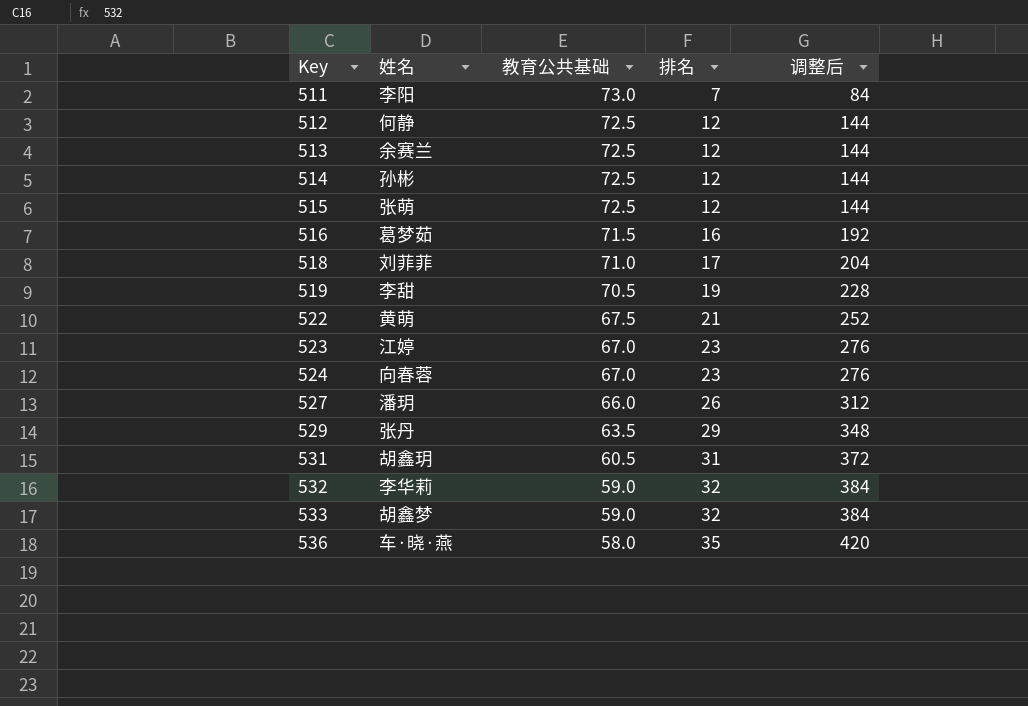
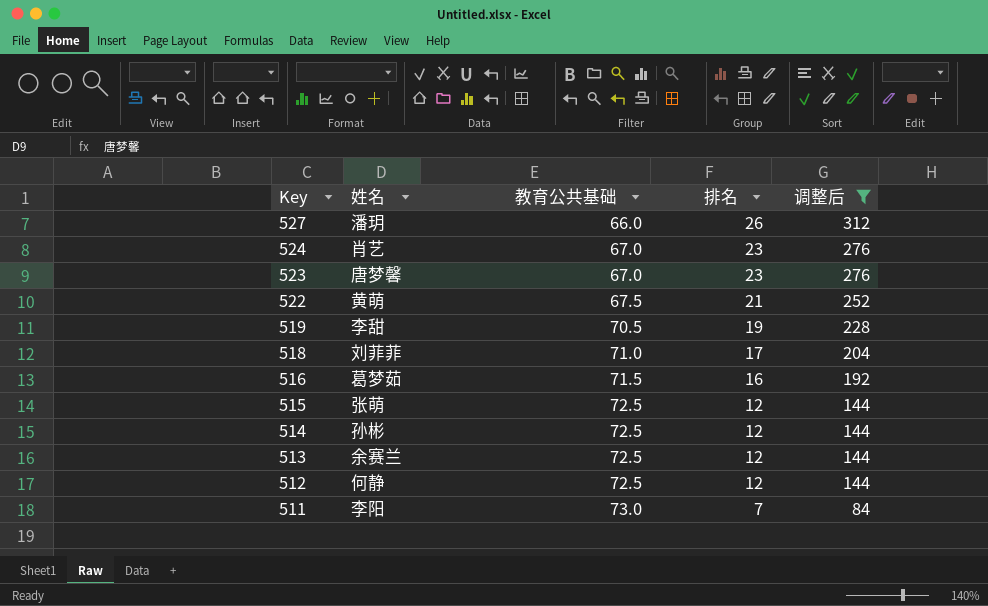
filter: none -> 调整后 <= 312
row order: Key ascending -> Key descending
524 | 姓名: 向春蓉 -> 肖艺
523 | 姓名: 江婷 -> 唐梦馨

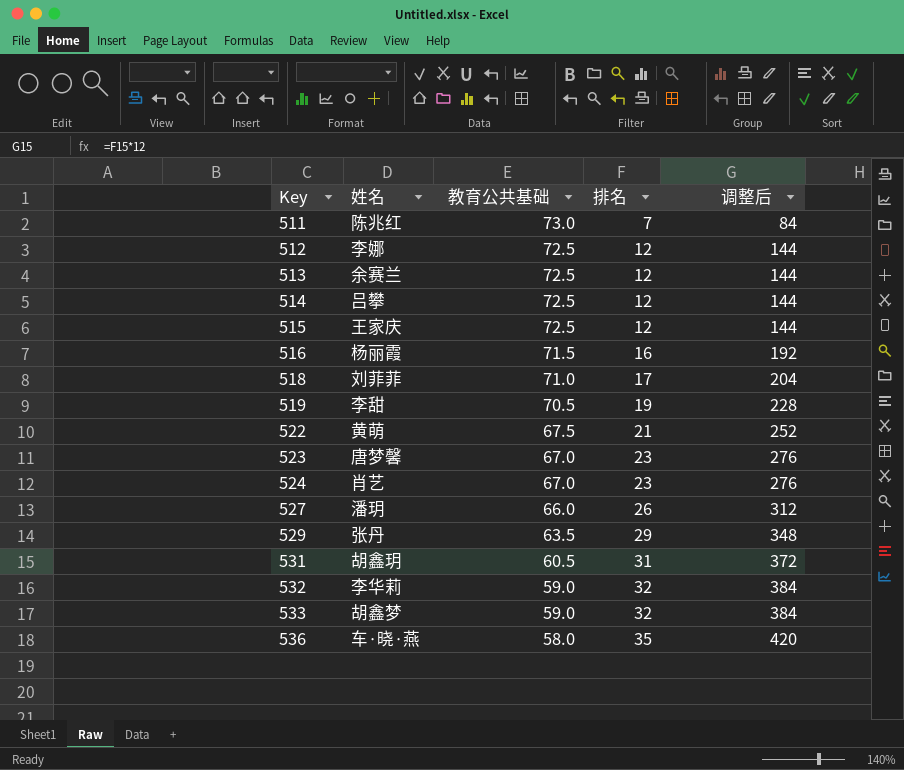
filter: 调整后 <= 312 -> none
row order: Key descending -> Key ascending
511 | 姓名: 李阳 -> 陈兆红
512 | 姓名: 何静 -> 李娜
514 | 姓名: 孙彬 -> 吕攀
515 | 姓名: 张萌 -> 王家庆
516 | 姓名: 葛梦茹 -> 杨丽霞

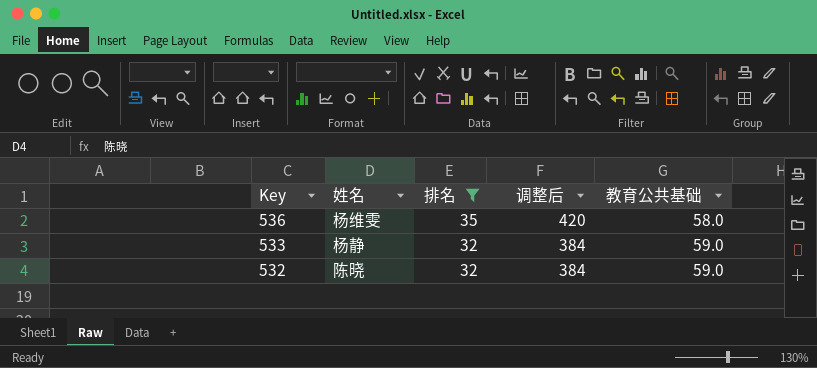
filter: none -> 排名 >= 32
row order: Key ascending -> Key descending
column 教育公共基础 | position: 3 -> 5
536 | 姓名: 车·晓·燕 -> 杨维雯
533 | 姓名: 胡鑫梦 -> 杨静
532 | 姓名: 李华莉 -> 陈晓

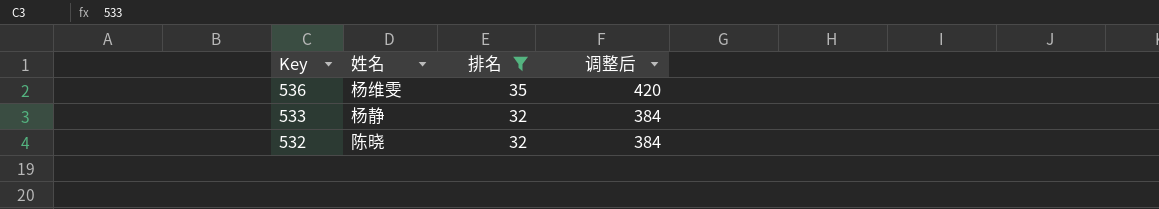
column 教育公共基础 | position: 5 -> none

